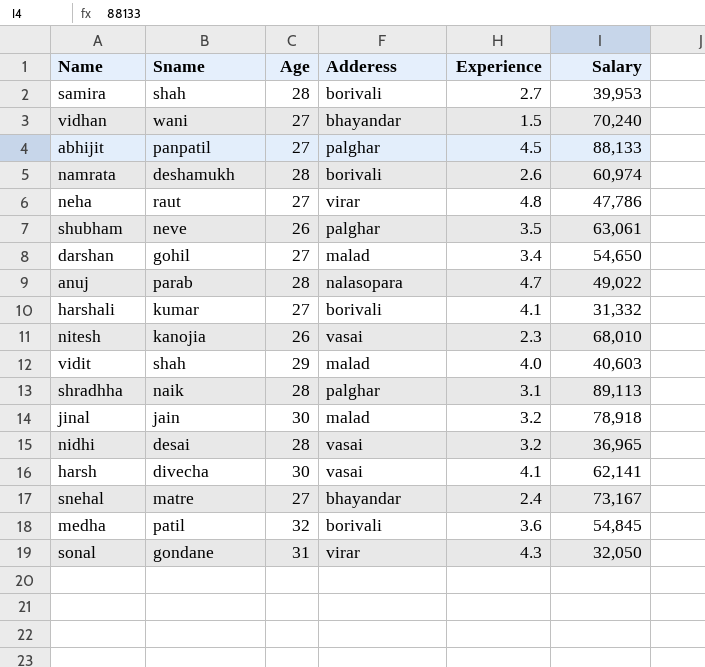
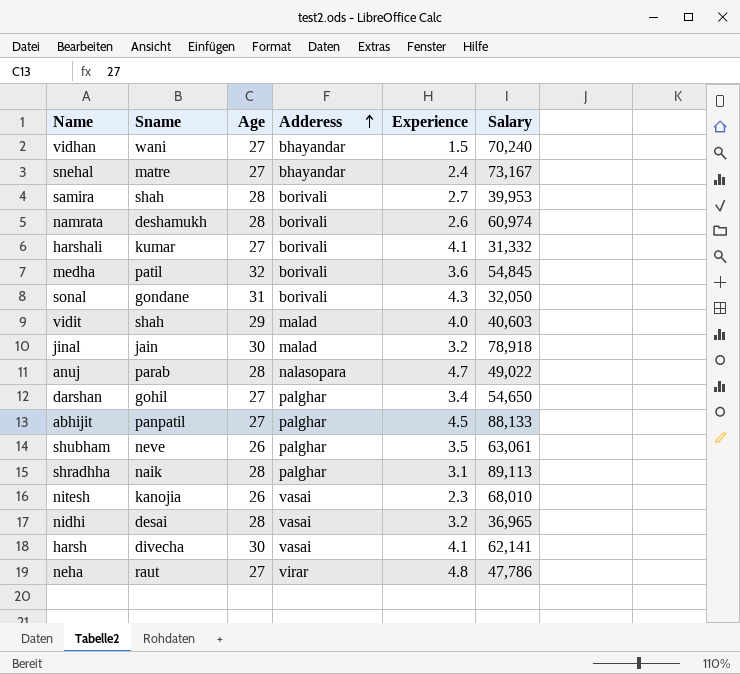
row order: none -> Adderess ascending
sonal | Adderess: virar -> borivali
darshan | Adderess: malad -> palghar

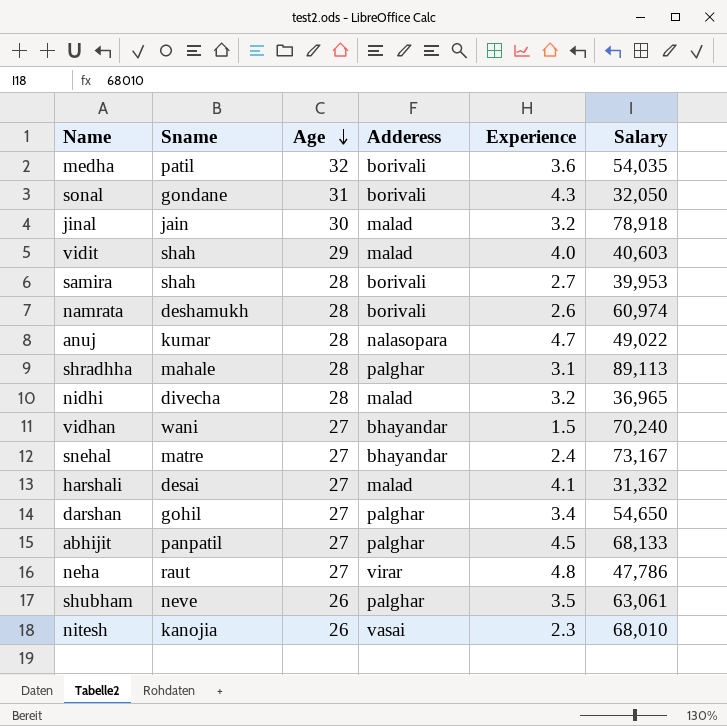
row order: Adderess ascending -> Age descending
row harsh: divecha | 30 | vasai | 4.1 | 62,141 -> none
medha | Salary: 54,845 -> 54,035
anuj | Sname: parab -> kumar
shradhha | Sname: naik -> mahale
nidhi | Sname: desai -> divecha
nidhi | Adderess: vasai -> malad
harshali | Sname: kumar -> desai
harshali | Adderess: borivali -> malad
abhijit | Salary: 88,133 -> 68,133

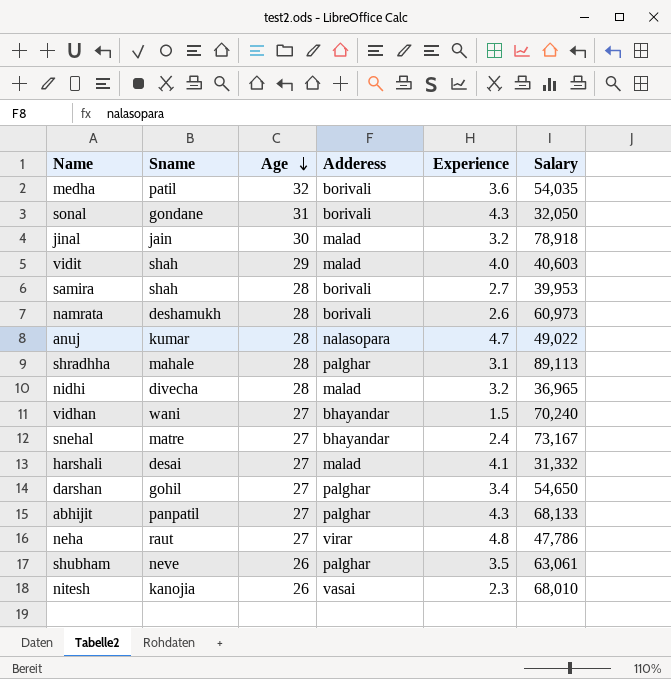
namrata | Salary: 60,974 -> 60,973
abhijit | Experience: 4.5 -> 4.3

